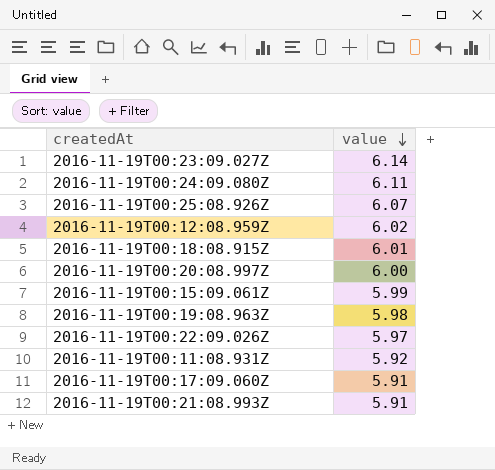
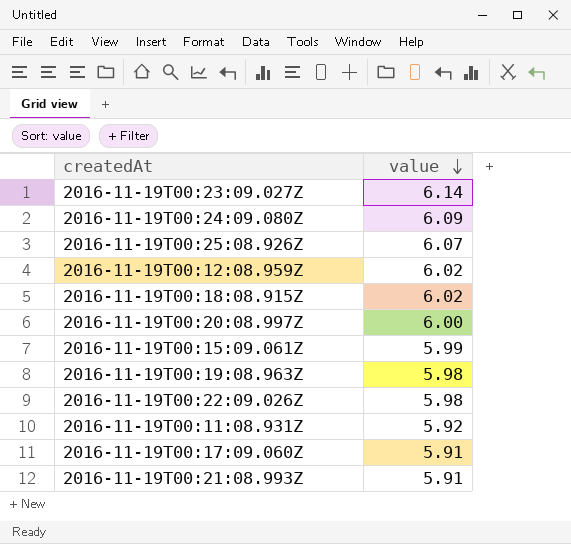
2016-11-19T00:24:09.080Z | value: 6.11 -> 6.09
2016-11-19T00:18:08.915Z | value: 6.01 -> 6.02
2016-11-19T00:22:09.026Z | value: 5.97 -> 5.98

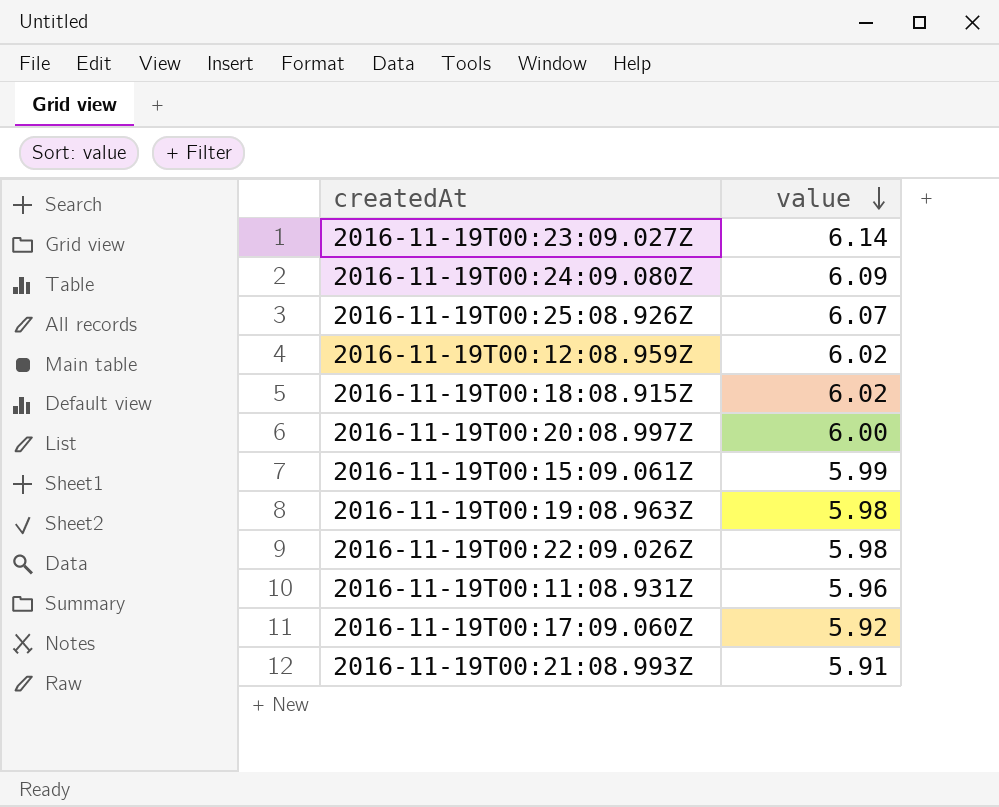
2016-11-19T00:11:08.931Z | value: 5.92 -> 5.96
2016-11-19T00:17:09.060Z | value: 5.91 -> 5.92

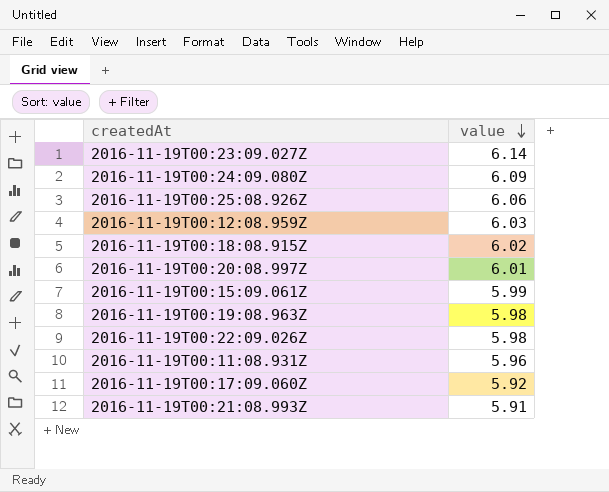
2016-11-19T00:25:08.926Z | value: 6.07 -> 6.06
2016-11-19T00:12:08.959Z | value: 6.02 -> 6.03
2016-11-19T00:20:08.997Z | value: 6.00 -> 6.01

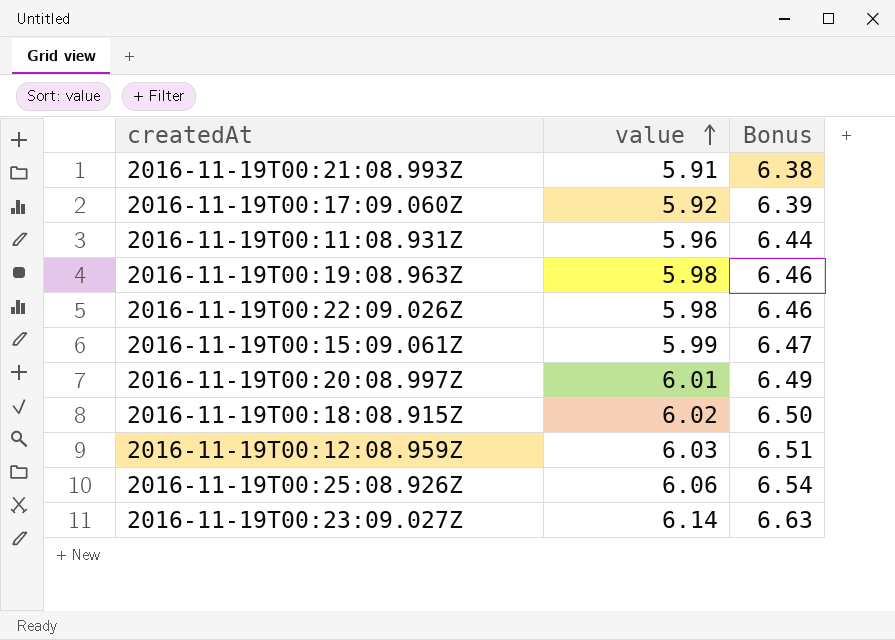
row order: value descending -> value ascending
column Bonus | formula: none -> [value] * 1.08
row 2016-11-19T00:24:09.080Z: 6.09 -> none

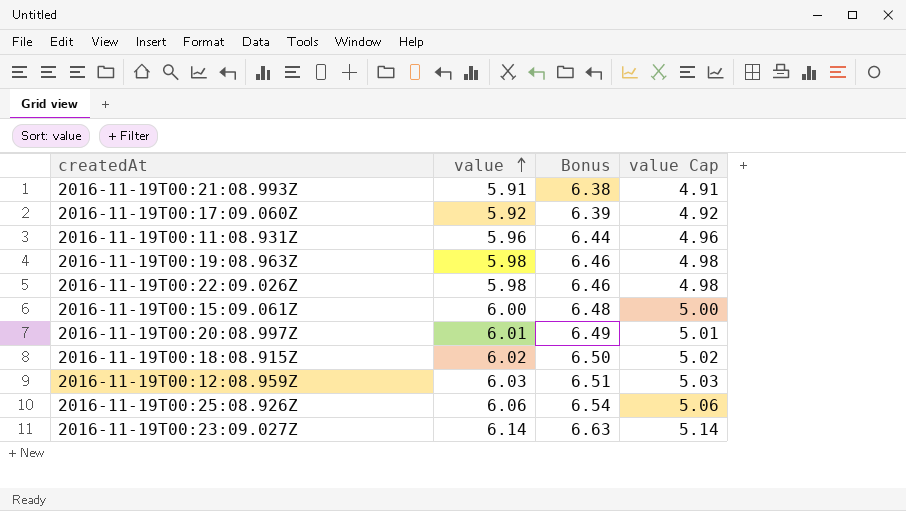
column value Cap | formula: none -> [value] - 1
2016-11-19T00:15:09.061Z | value: 5.99 -> 6.00
2016-11-19T00:15:09.061Z | Bonus: 6.47 -> 6.48

